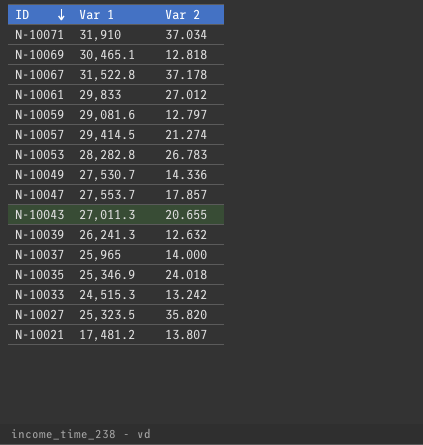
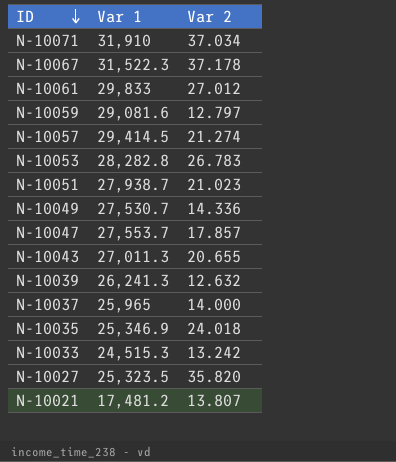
row N-10069: 30,465.1 | 12.818 -> none
N-10067 | Var 1: 31,522.8 -> 31,522.3
row N-10051: none -> 27,938.7 | 21.023

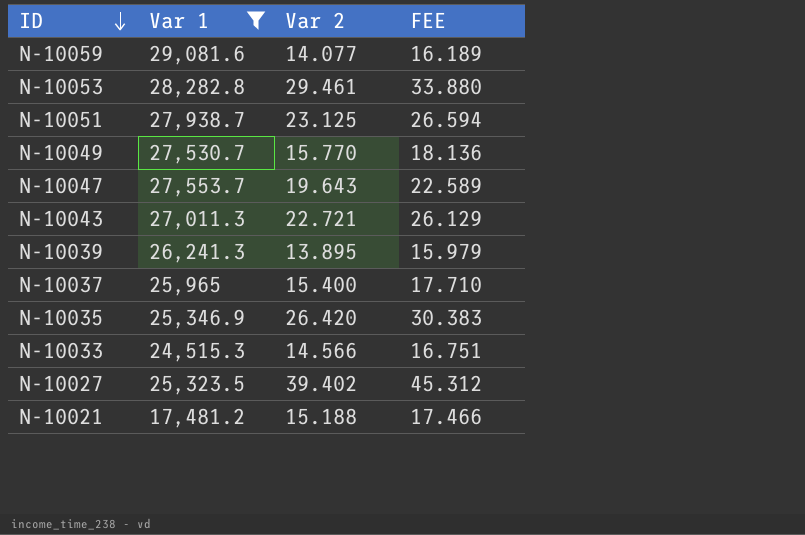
filter: none -> Var 1 <= 29,081.6
column FEE | formula: none -> [Var 2] * 1.15
N-10059 | Var 2: 12.797 -> 14.077
N-10053 | Var 2: 26.783 -> 29.461
N-10051 | Var 2: 21.023 -> 23.125
N-10049 | Var 2: 14.336 -> 15.770
N-10047 | Var 2: 17.857 -> 19.643
N-10043 | Var 2: 20.655 -> 22.721
N-10039 | Var 2: 12.632 -> 13.895
N-10037 | Var 2: 14.000 -> 15.400
N-10035 | Var 2: 24.018 -> 26.420
N-10033 | Var 2: 13.242 -> 14.566
N-10027 | Var 2: 35.820 -> 39.402
N-10021 | Var 2: 13.807 -> 15.188

